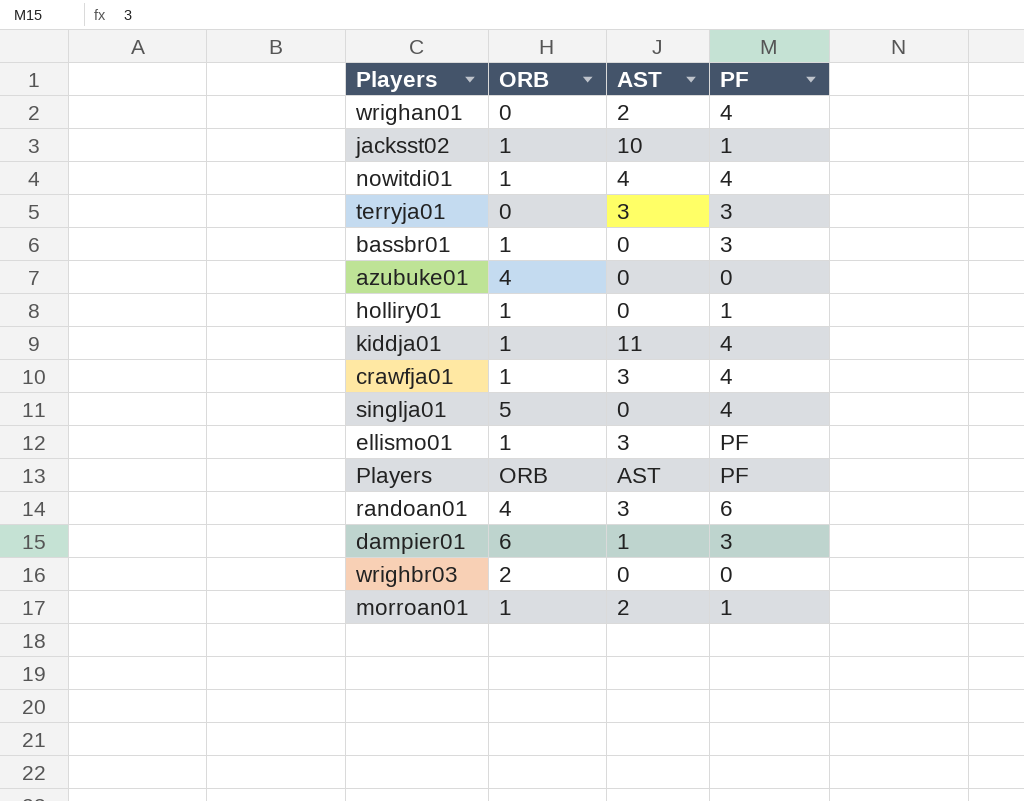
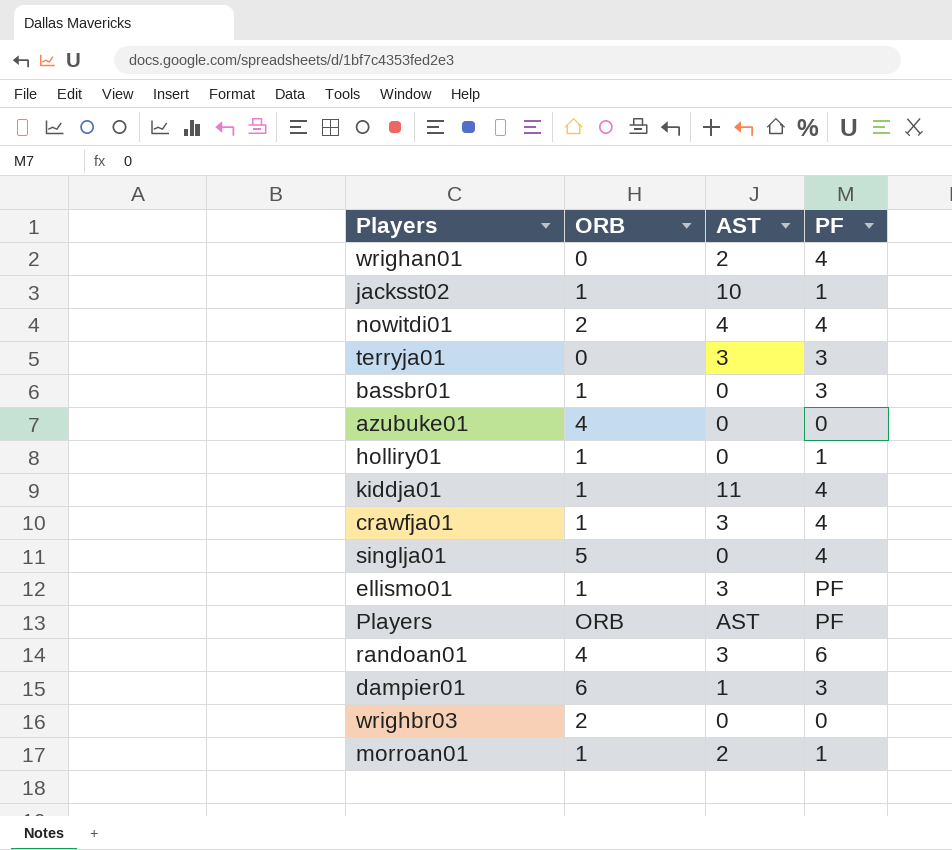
nowitdi01 | ORB: 1 -> 2

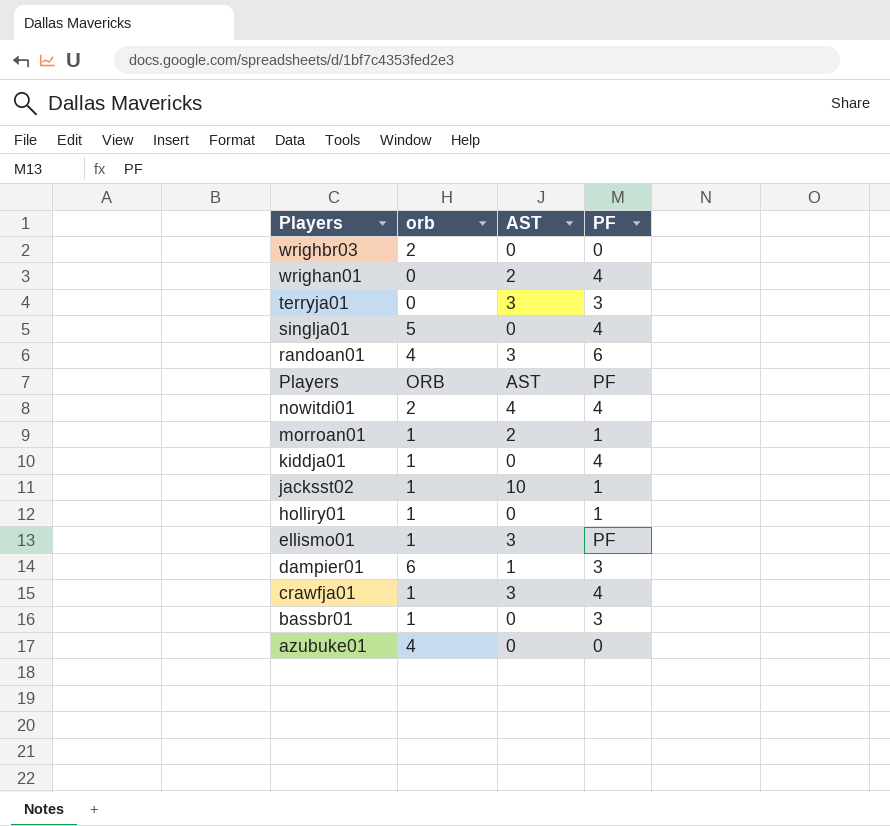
row order: none -> Players descending
column name: ORB -> orb
kiddja01 | AST: 11 -> 0

